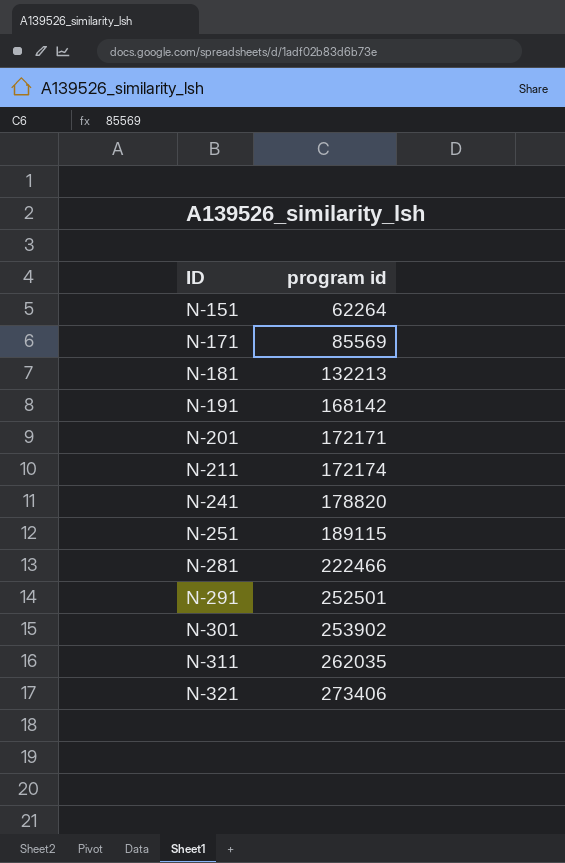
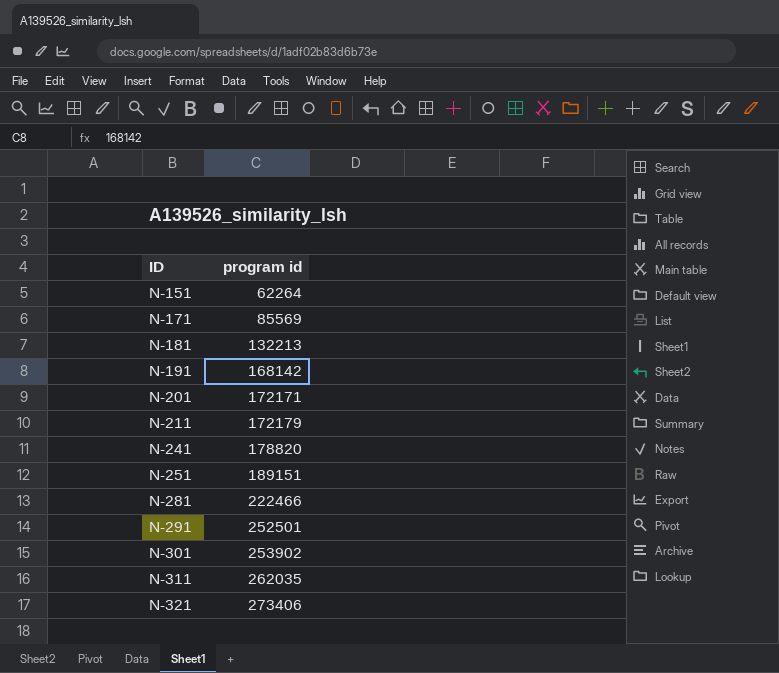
N-211 | program id: 172174 -> 172179
N-251 | program id: 189115 -> 189151

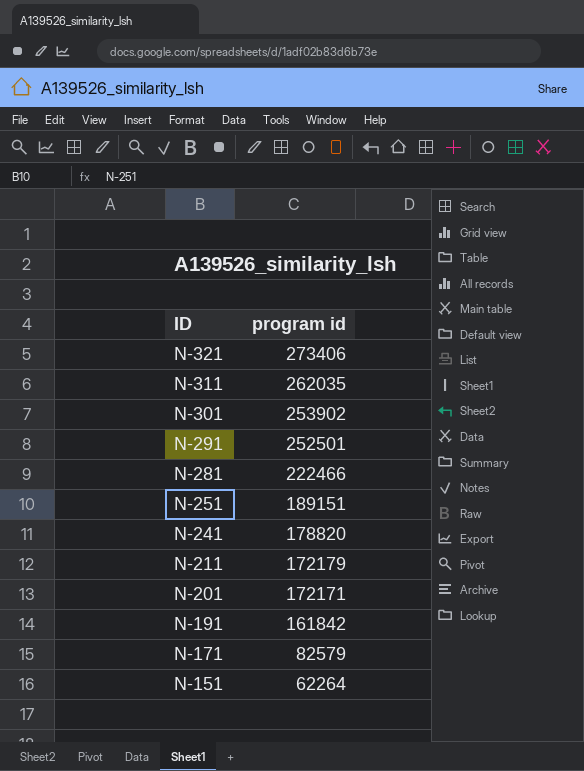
row order: ID ascending -> ID descending
row N-181: 132213 -> none
N-191 | program id: 168142 -> 161842
N-171 | program id: 85569 -> 82579

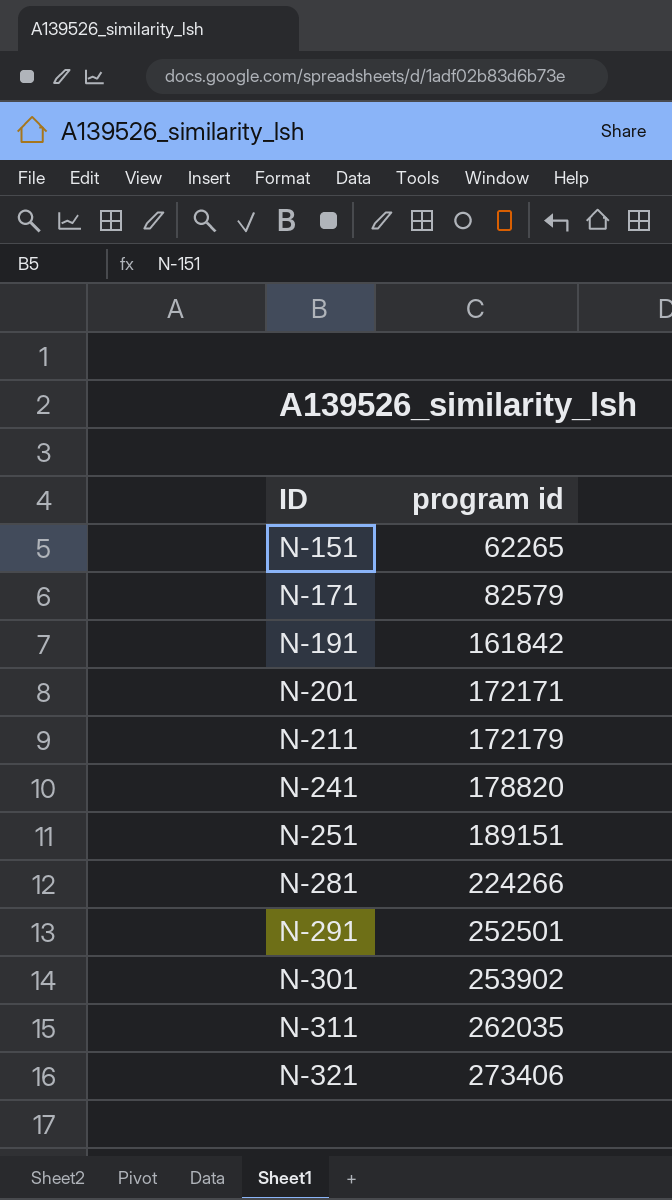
row order: ID descending -> ID ascending
N-151 | program id: 62264 -> 62265
N-281 | program id: 222466 -> 224266

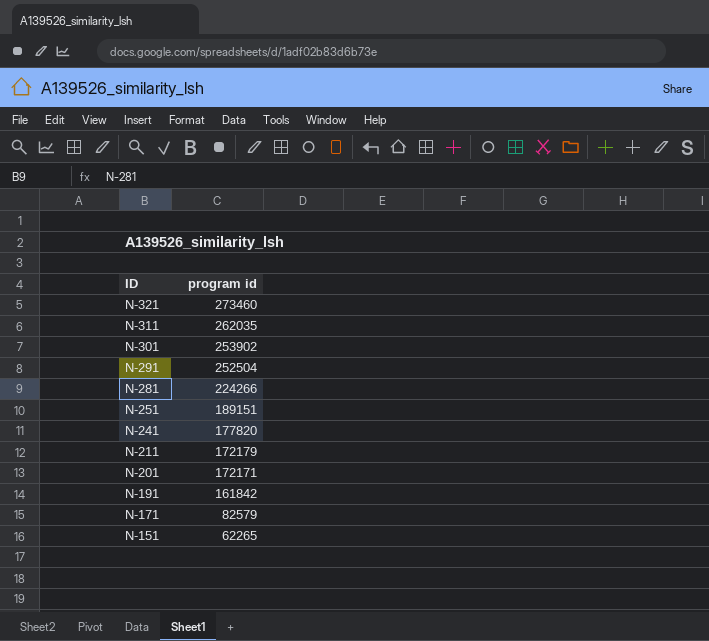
row order: ID ascending -> ID descending
N-321 | program id: 273406 -> 273460
N-291 | program id: 252501 -> 252504
N-241 | program id: 178820 -> 177820

